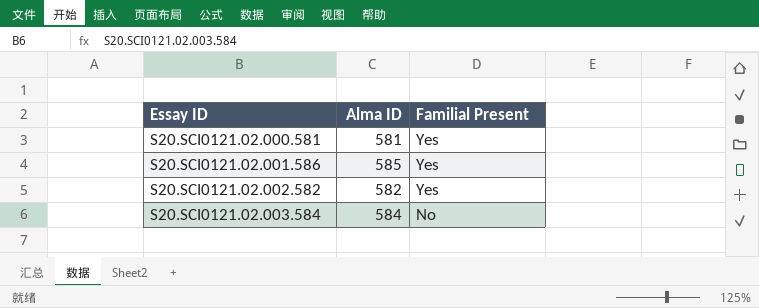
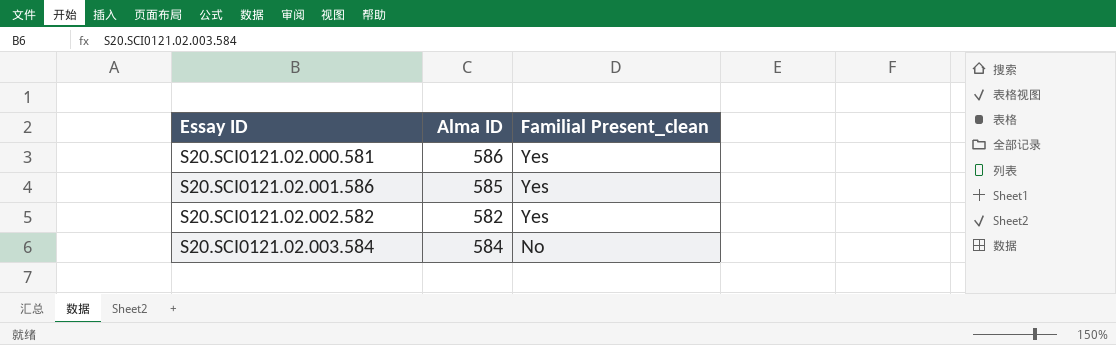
column name: Familial Present -> Familial Present_clean
S20.SCI0121.02.000.581 | Alma ID: 581 -> 586

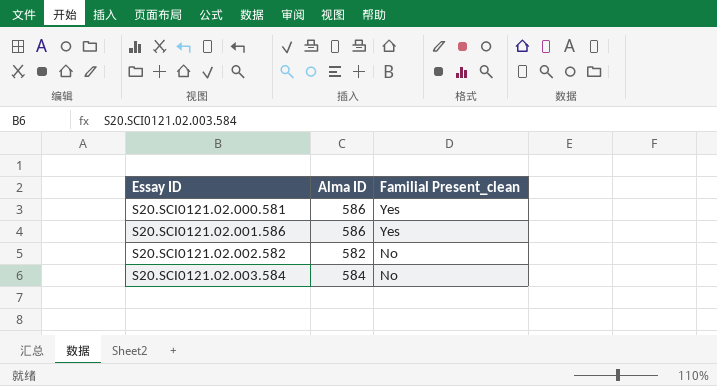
S20.SCI0121.02.001.586 | Alma ID: 585 -> 586
S20.SCI0121.02.002.582 | Familial Present_clean: Yes -> No

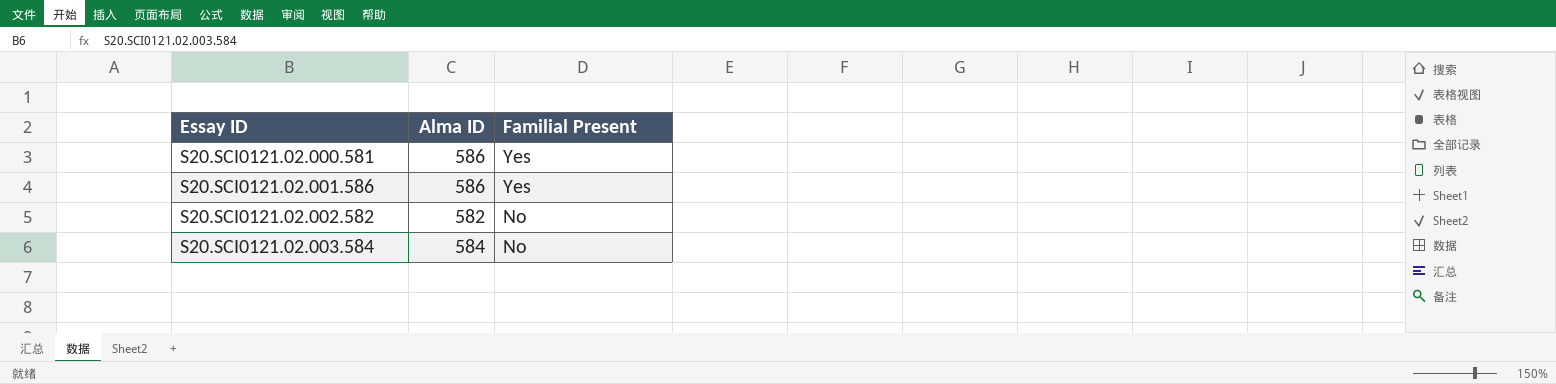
column name: Familial Present_clean -> Familial Present

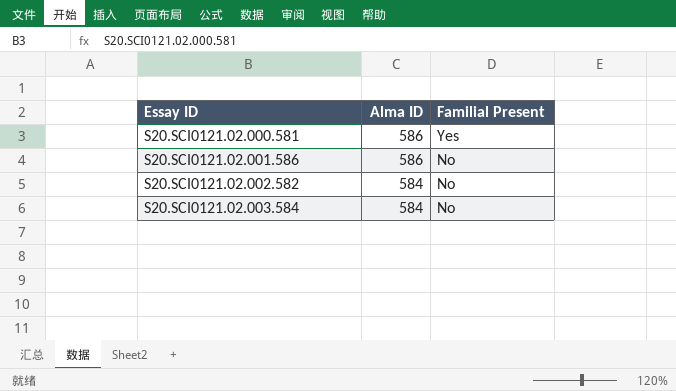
S20.SCI0121.02.001.586 | Familial Present: Yes -> No
S20.SCI0121.02.002.582 | Alma ID: 582 -> 584

